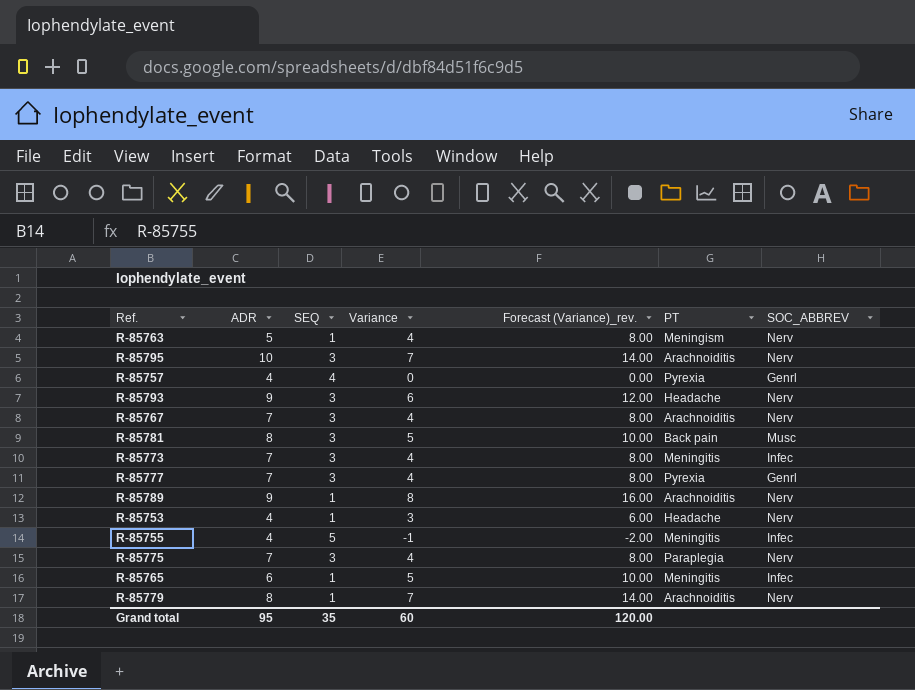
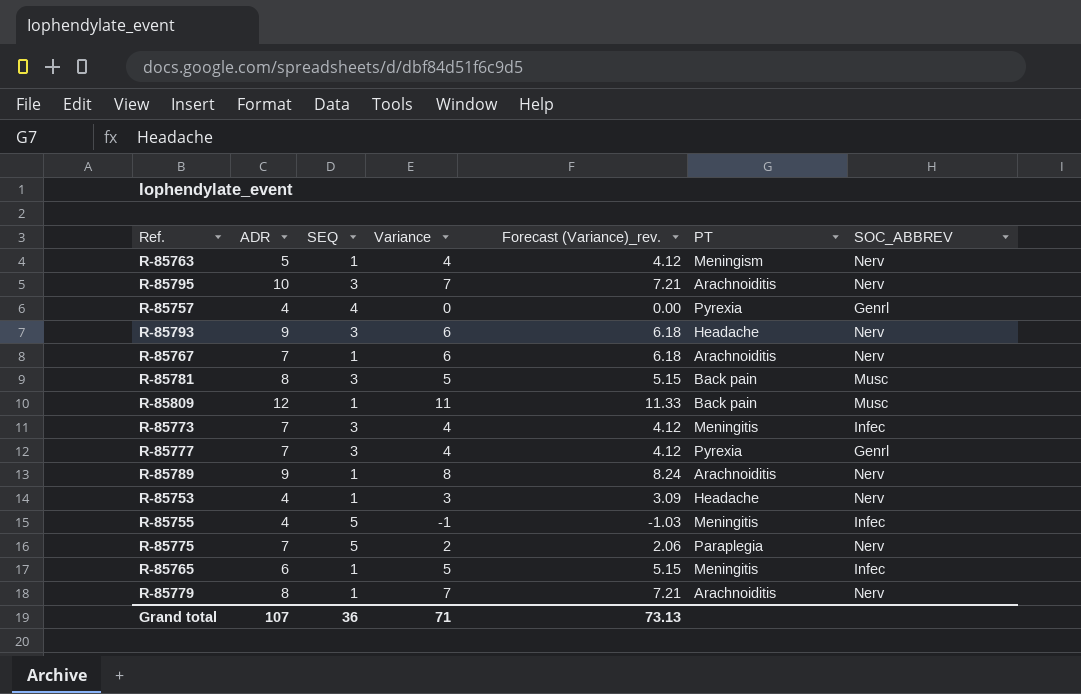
column Forecast (Variance)_rev. | formula: [Variance] * 2 -> [Variance] * 1.03
R-85767 | SEQ: 3 -> 1
R-85767 | Variance: 4 -> 6
row R-85809: none -> 12 | 1 | 11 | 11.33 | Back pain | Musc
R-85775 | SEQ: 3 -> 5
R-85775 | Variance: 4 -> 2
Grand total | ADR: 95 -> 107
Grand total | SEQ: 35 -> 36
Grand total | Variance: 60 -> 71
Grand total | Forecast (Variance)_rev.: 120.00 -> 73.13

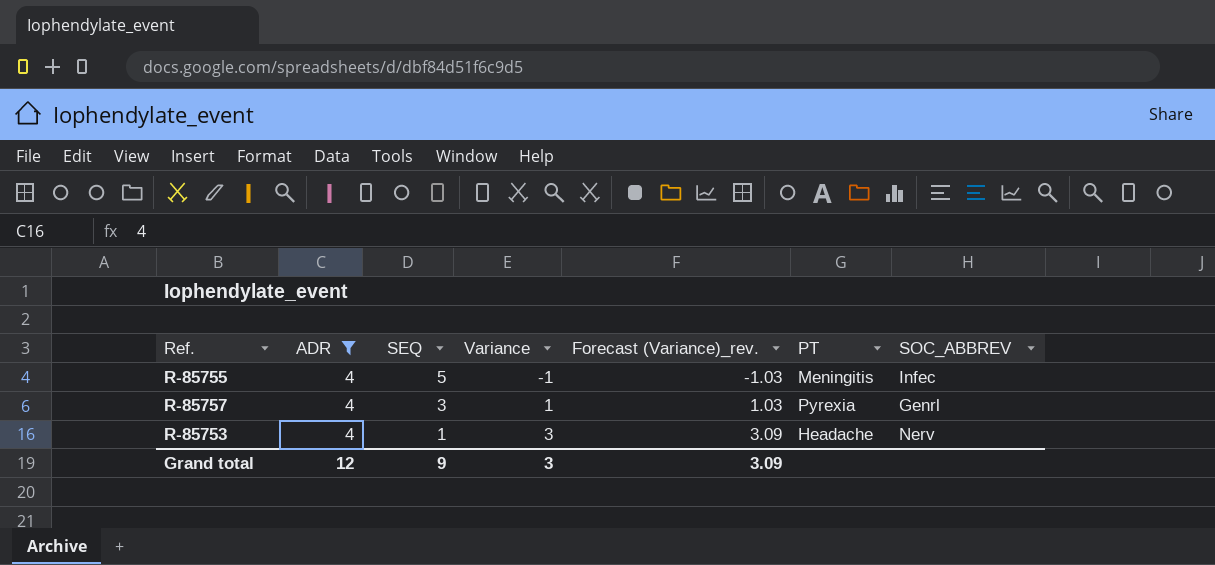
filter: none -> ADR = 4
row order: none -> SEQ descending
R-85757 | SEQ: 4 -> 3
R-85757 | Variance: 0 -> 1
R-85757 | Forecast (Variance)_rev.: 0.00 -> 1.03
Grand total | ADR: 107 -> 12
Grand total | SEQ: 36 -> 9
Grand total | Variance: 71 -> 3
Grand total | Forecast (Variance)_rev.: 73.13 -> 3.09

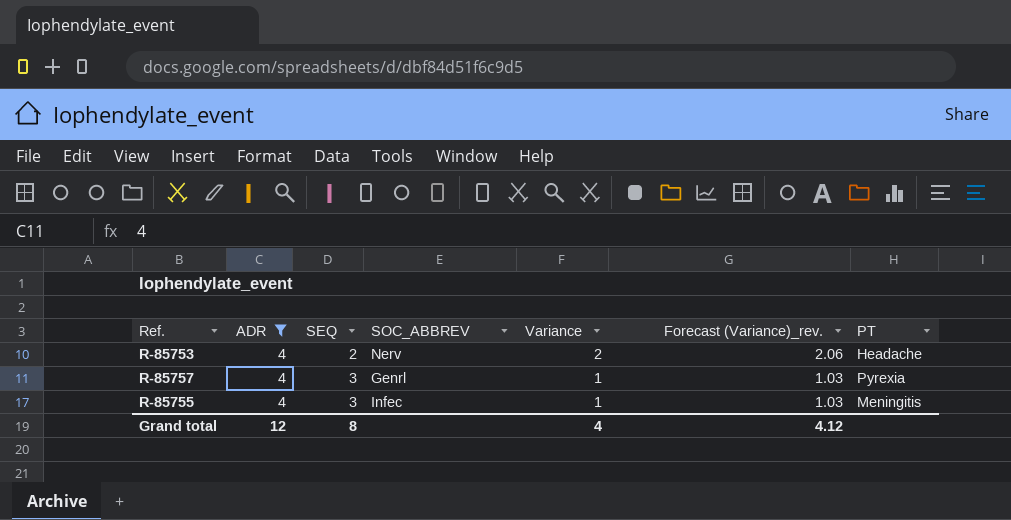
row order: SEQ descending -> SEQ ascending
column SOC_ABBREV | position: 7 -> 4
R-85753 | SEQ: 1 -> 2
R-85753 | Variance: 3 -> 2
R-85753 | Forecast (Variance)_rev.: 3.09 -> 2.06
R-85755 | SEQ: 5 -> 3
R-85755 | Variance: -1 -> 1
R-85755 | Forecast (Variance)_rev.: -1.03 -> 1.03
Grand total | SEQ: 9 -> 8
Grand total | Variance: 3 -> 4
Grand total | Forecast (Variance)_rev.: 3.09 -> 4.12

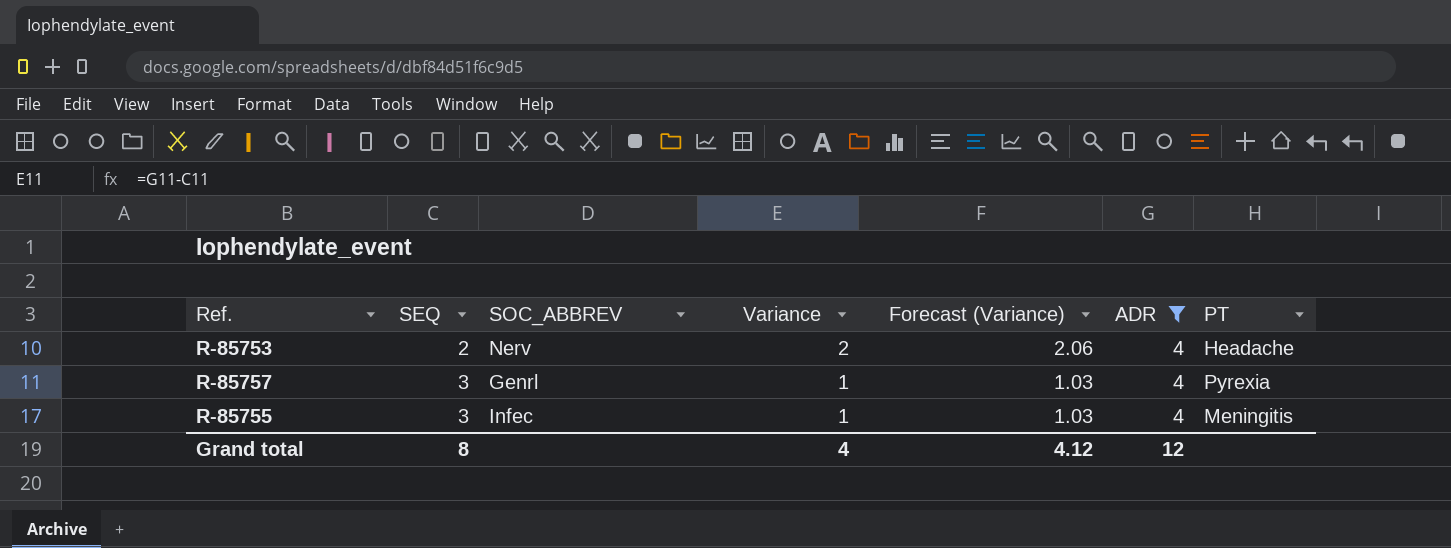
column name: Forecast (Variance)_rev. -> Forecast (Variance)
column ADR | position: 2 -> 6

